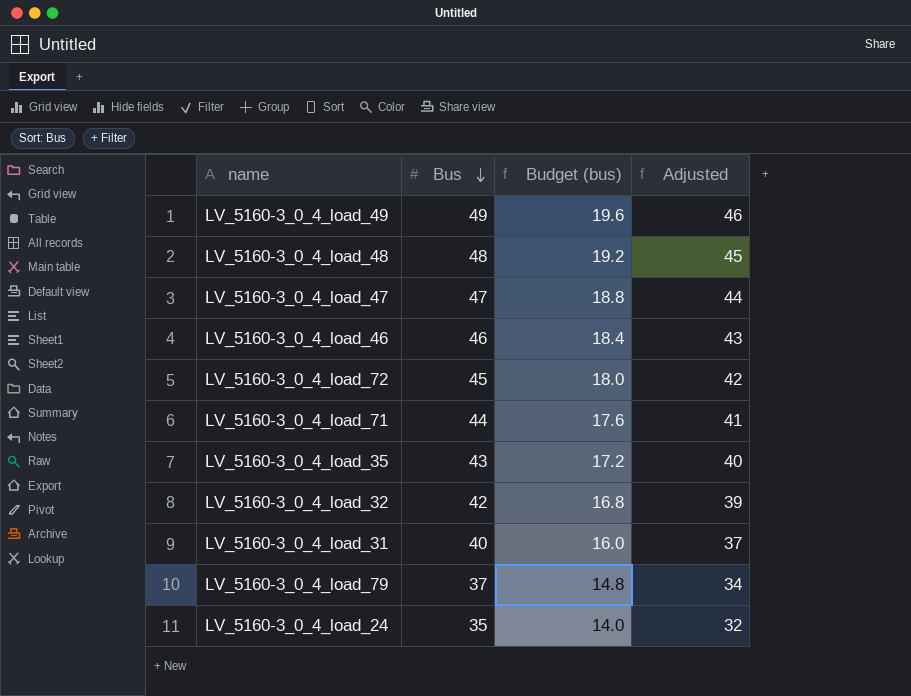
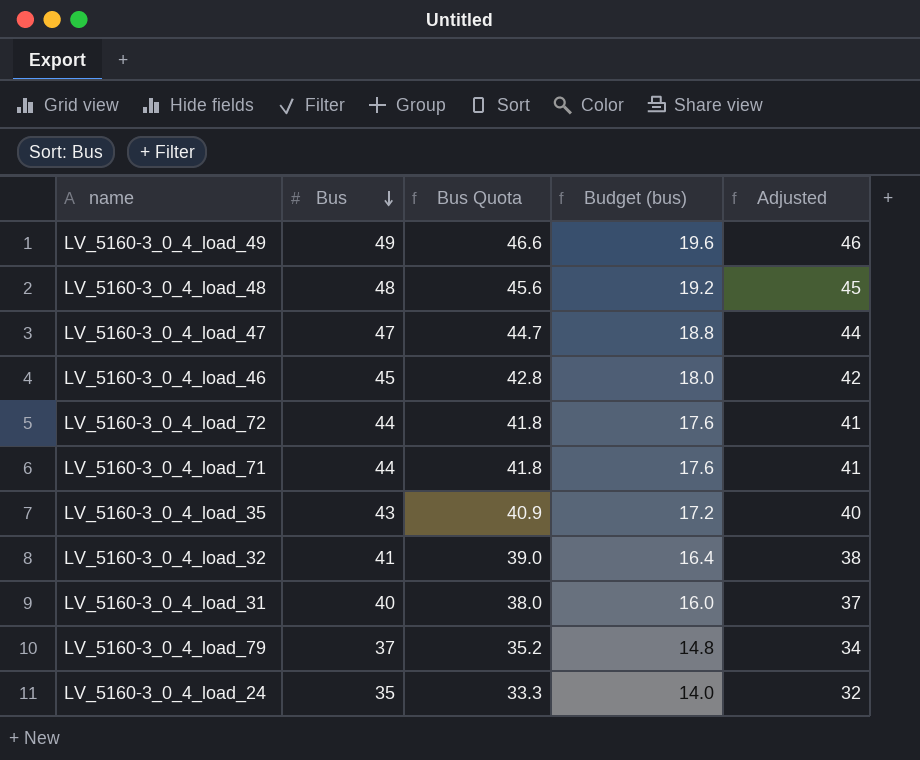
column Bus Quota | formula: none -> [Bus] * 0.95
LV_5160-3_0_4_load_46 | Bus: 46 -> 45
LV_5160-3_0_4_load_46 | Budget (bus): 18.4 -> 18.0
LV_5160-3_0_4_load_46 | Adjusted: 43 -> 42
LV_5160-3_0_4_load_72 | Bus: 45 -> 44
LV_5160-3_0_4_load_72 | Budget (bus): 18.0 -> 17.6
LV_5160-3_0_4_load_72 | Adjusted: 42 -> 41
LV_5160-3_0_4_load_32 | Bus: 42 -> 41
LV_5160-3_0_4_load_32 | Budget (bus): 16.8 -> 16.4
LV_5160-3_0_4_load_32 | Adjusted: 39 -> 38

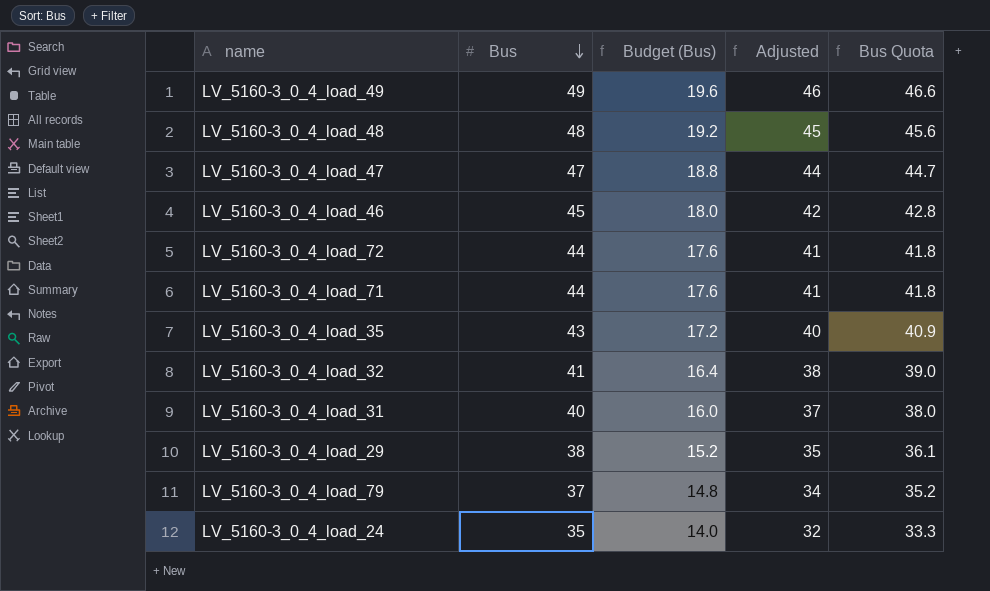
column name: Budget (bus) -> Budget (Bus)
column Bus Quota | position: 3 -> 5
row LV_5160-3_0_4_load_29: none -> 38 | 15.2 | 35 | 36.1

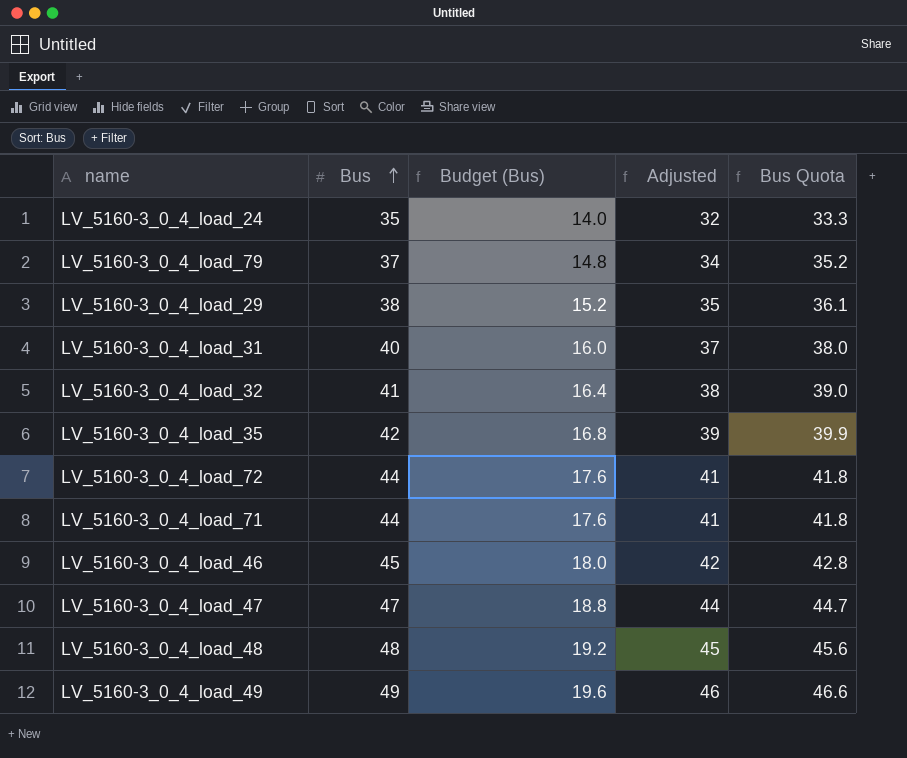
row order: Bus descending -> Bus ascending
LV_5160-3_0_4_load_35 | Bus: 43 -> 42
LV_5160-3_0_4_load_35 | Budget (Bus): 17.2 -> 16.8
LV_5160-3_0_4_load_35 | Adjusted: 40 -> 39
LV_5160-3_0_4_load_35 | Bus Quota: 40.9 -> 39.9

